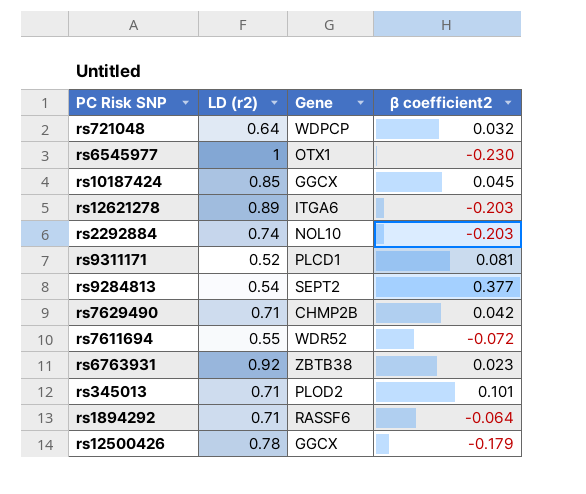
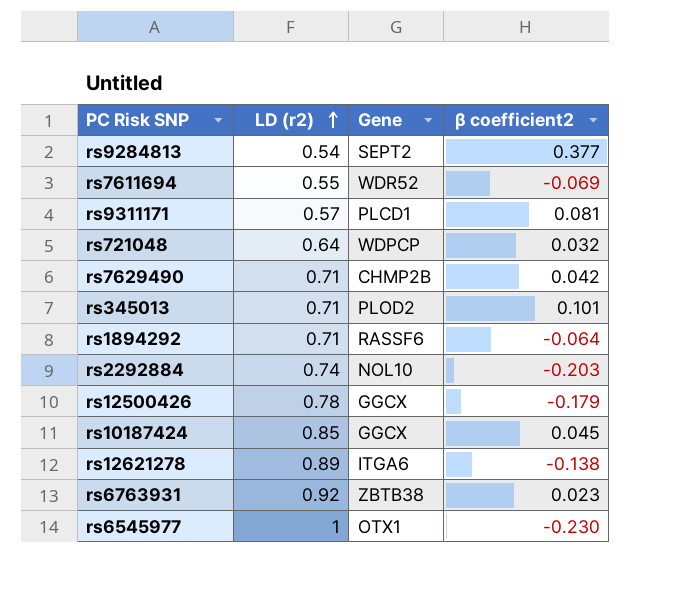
row order: none -> LD (r2) ascending
rs7611694 | β coefficient2: -0.072 -> -0.069
rs9311171 | LD (r2): 0.52 -> 0.57
rs12621278 | β coefficient2: -0.203 -> -0.138

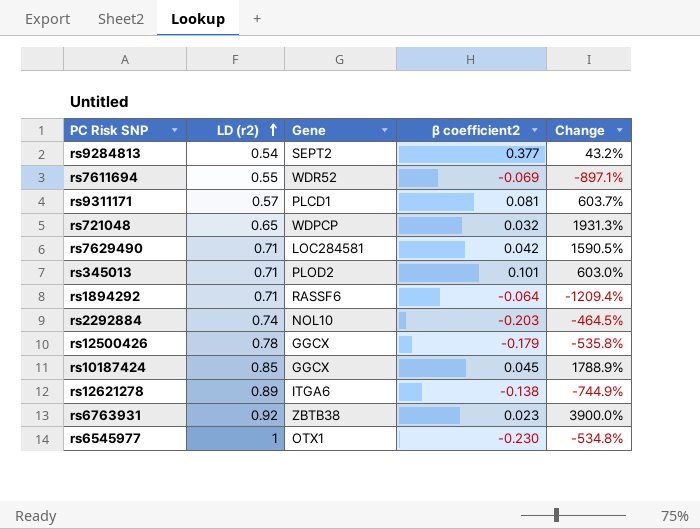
column Change | formula: none -> ([LD (r2)] - [β coefficient2]) / [β coefficient2]
rs721048 | LD (r2): 0.64 -> 0.65
rs7629490 | Gene: CHMP2B -> LOC284581

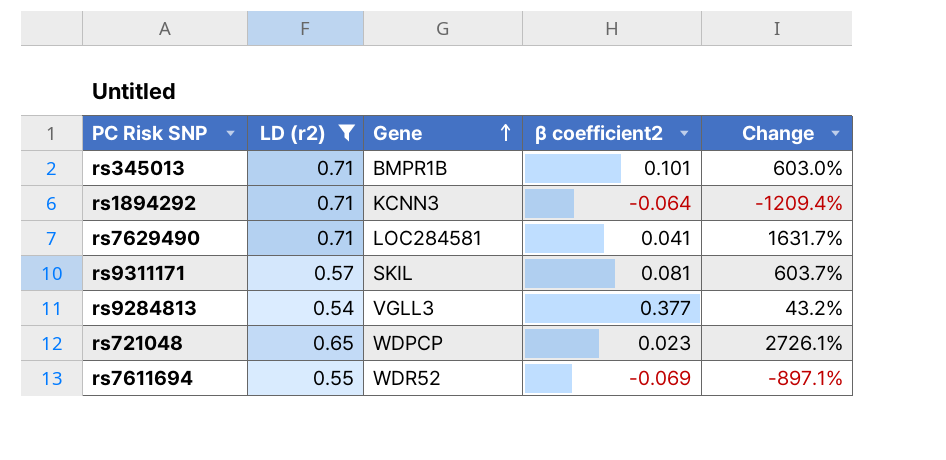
filter: none -> LD (r2) <= 0.71
row order: LD (r2) ascending -> Gene ascending
rs345013 | Gene: PLOD2 -> BMPR1B
rs1894292 | Gene: RASSF6 -> KCNN3
rs7629490 | β coefficient2: 0.042 -> 0.041
rs7629490 | Change: 1590.5% -> 1631.7%
rs9311171 | Gene: PLCD1 -> SKIL
rs9284813 | Gene: SEPT2 -> VGLL3
rs721048 | β coefficient2: 0.032 -> 0.023
rs721048 | Change: 1931.3% -> 2726.1%

